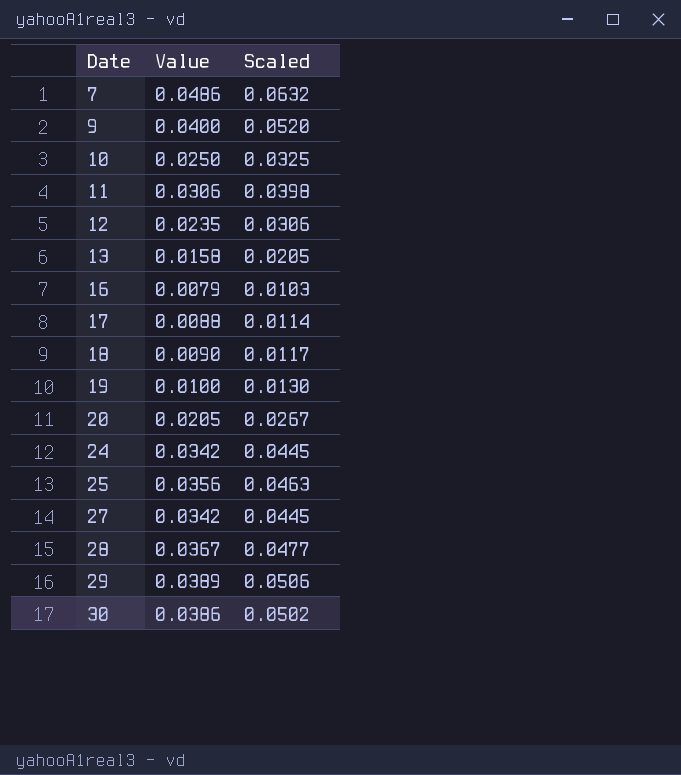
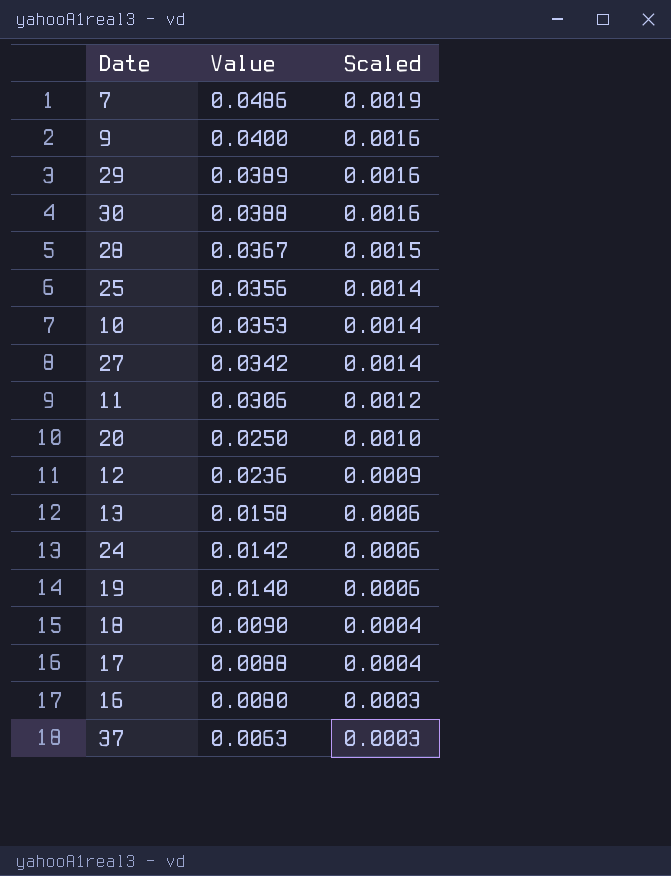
row order: Date ascending -> Value descending
column Scaled | formula: [Value] * 1.3 -> [Value] * 0.04
30 | Value: 0.0386 -> 0.0388
10 | Value: 0.0250 -> 0.0353
20 | Value: 0.0205 -> 0.0250
12 | Value: 0.0235 -> 0.0236
24 | Value: 0.0342 -> 0.0142
19 | Value: 0.0100 -> 0.0140
16 | Value: 0.0079 -> 0.0080
row 37: none -> 0.0063 | 0.0003

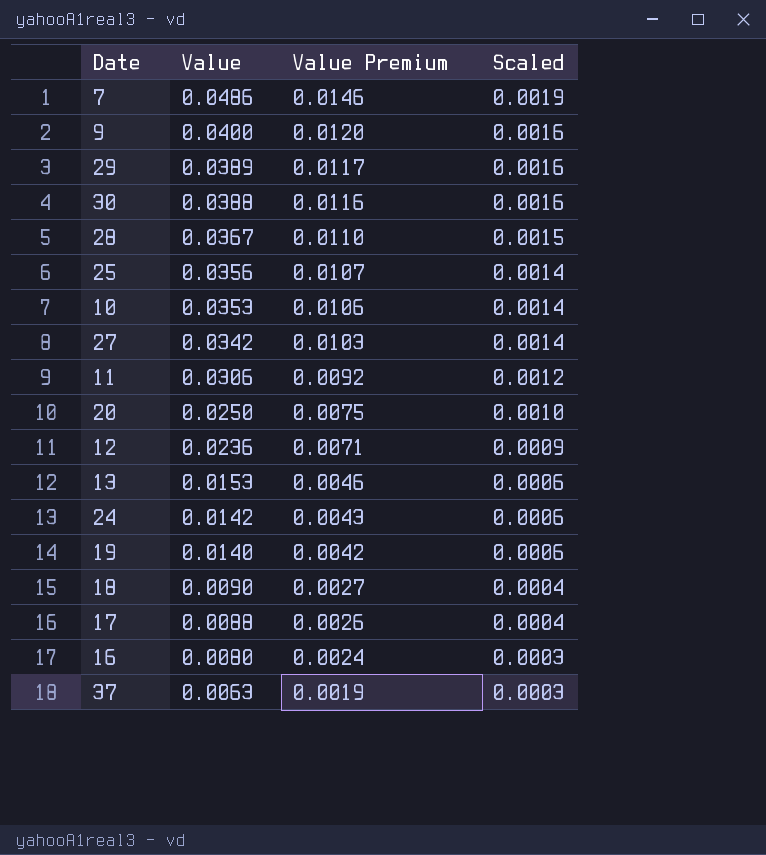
column Value Premium | formula: none -> [Value] * 0.3
13 | Value: 0.0158 -> 0.0153

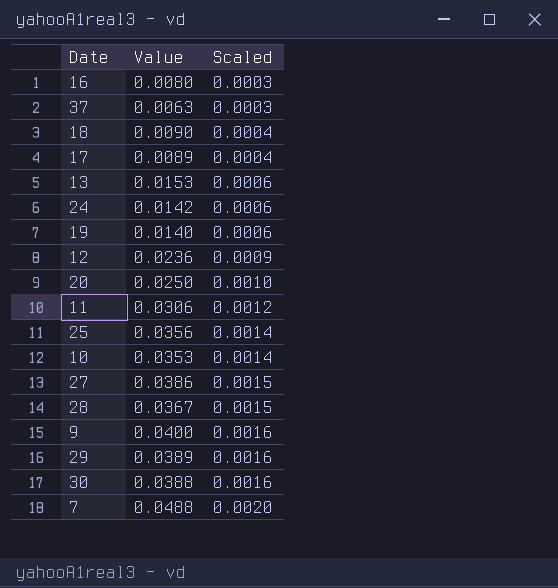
row order: Value descending -> Scaled ascending
column Value Premium | formula: [Value] * 0.3 -> none
17 | Value: 0.0088 -> 0.0089
27 | Value: 0.0342 -> 0.0386
27 | Scaled: 0.0014 -> 0.0015
7 | Value: 0.0486 -> 0.0488
7 | Scaled: 0.0019 -> 0.0020

